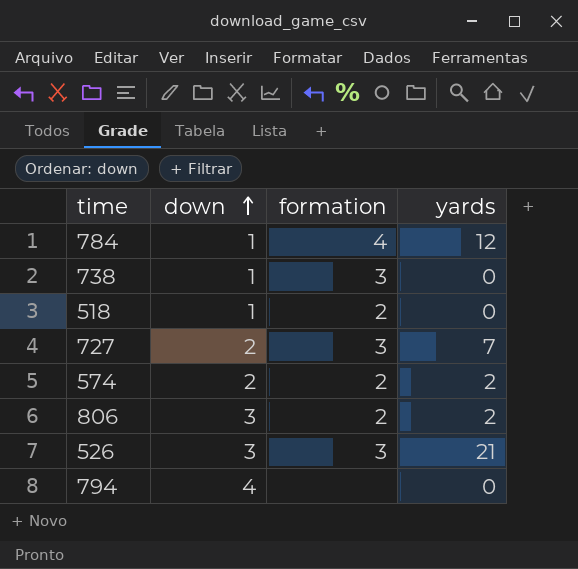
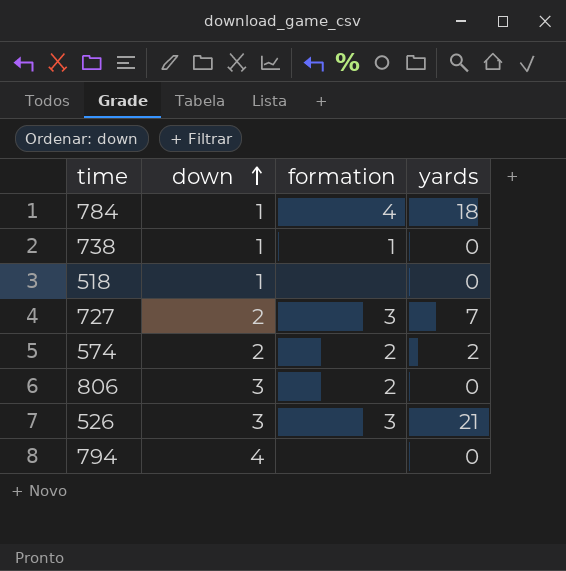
784 | yards: 12 -> 18
738 | formation: 3 -> 1
518 | formation: 2 -> none
806 | yards: 2 -> 0

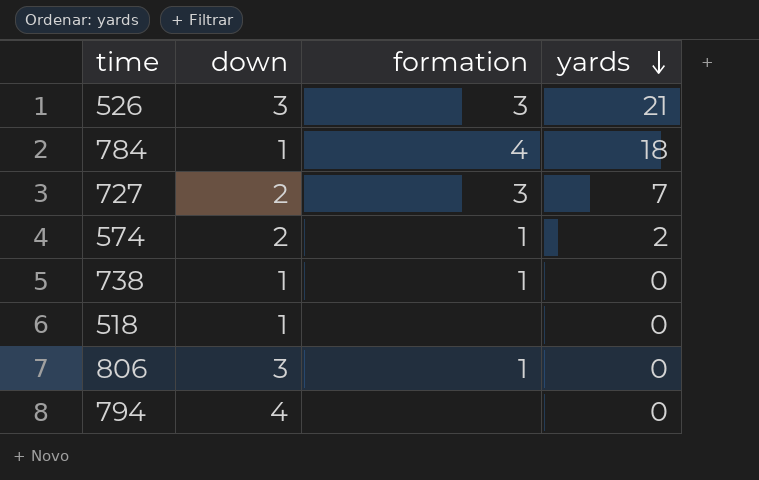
row order: down ascending -> yards descending
574 | formation: 2 -> 1
806 | formation: 2 -> 1

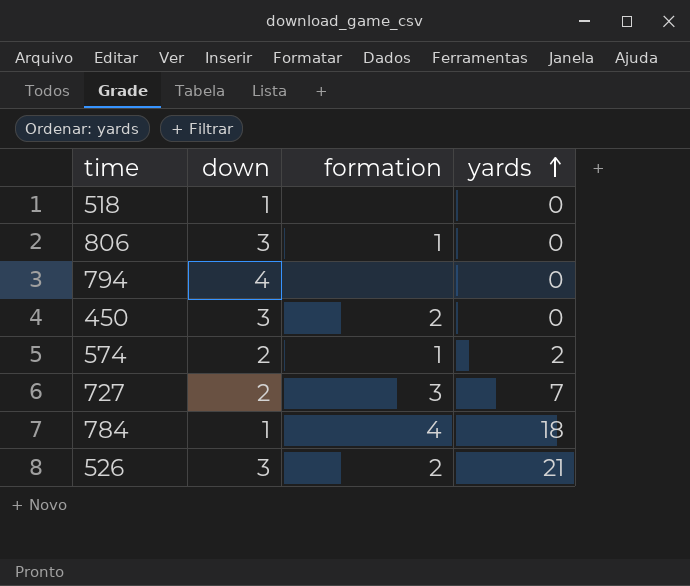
row order: yards descending -> yards ascending
row 738: 1 | 1 | 0 -> none
row 450: none -> 3 | 2 | 0
526 | formation: 3 -> 2

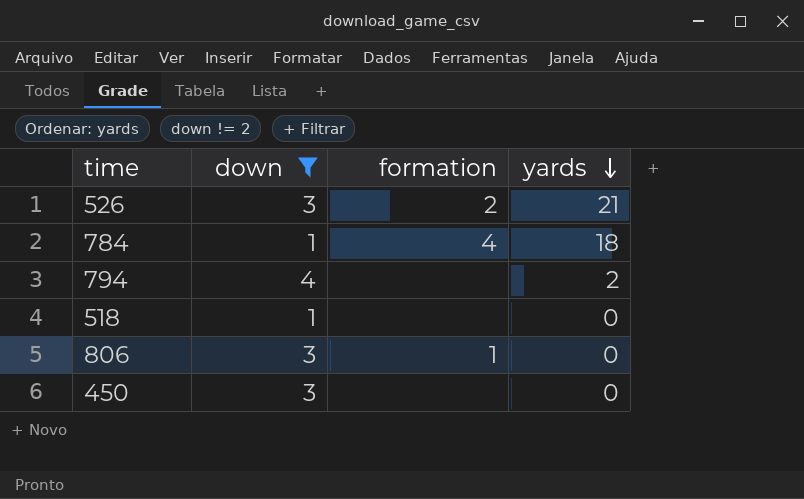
filter: none -> down != 2
row order: yards ascending -> yards descending
794 | yards: 0 -> 2
450 | formation: 2 -> none

